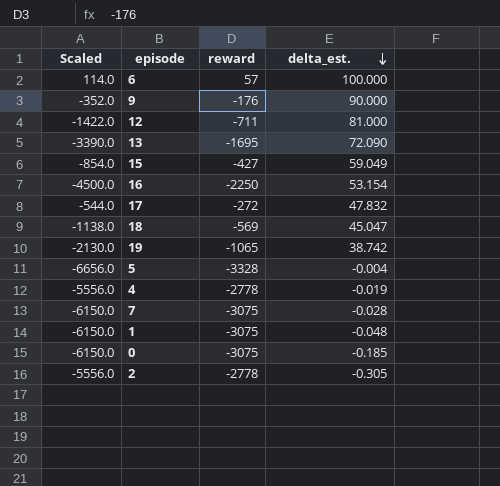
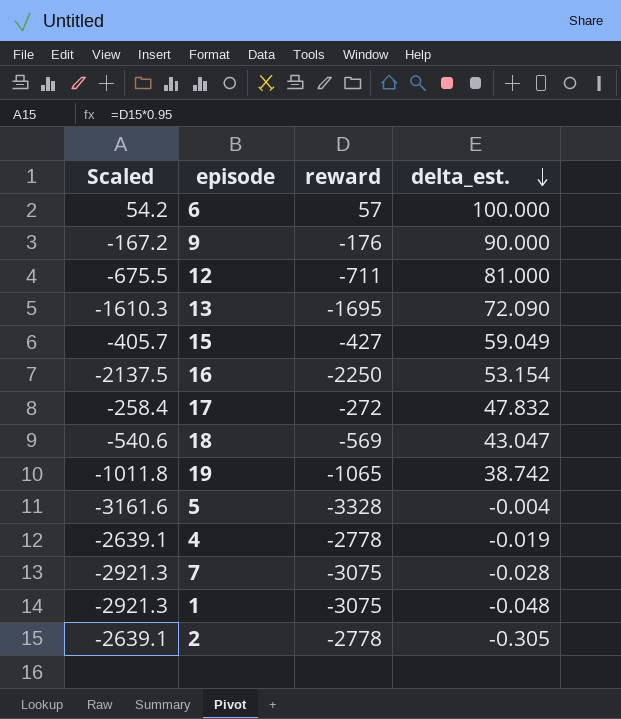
column Scaled | formula: [reward] * 2 -> [reward] * 0.95
row 0: -6150.0 | -3075 | -0.185 -> none
18 | delta_est.: 45.047 -> 43.047

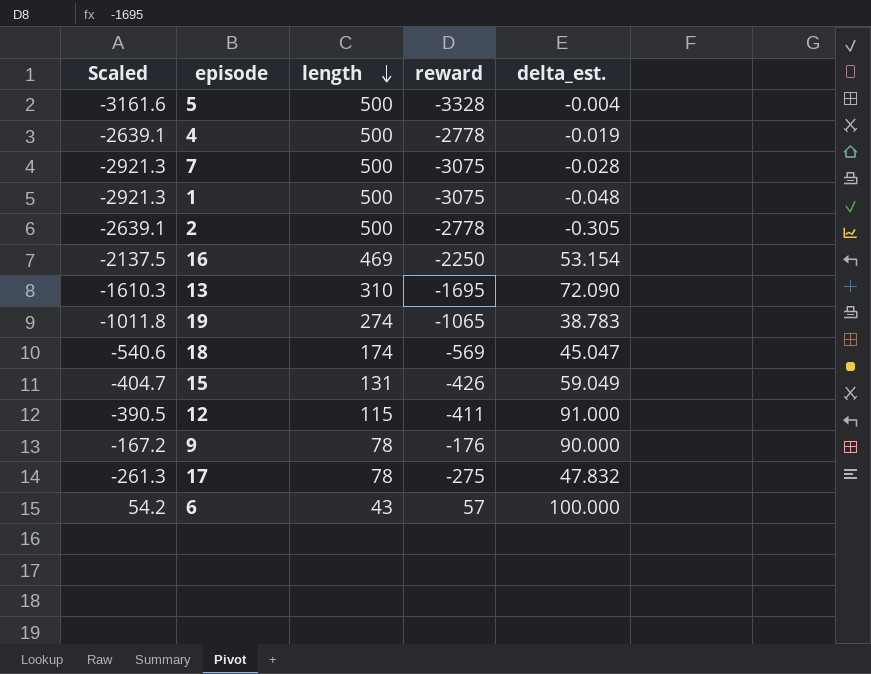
row order: delta_est. descending -> length descending
column length | position: none -> 3
19 | delta_est.: 38.742 -> 38.783
18 | delta_est.: 43.047 -> 45.047
15 | Scaled: -405.7 -> -404.7
15 | reward: -427 -> -426
12 | Scaled: -675.5 -> -390.5
12 | reward: -711 -> -411
12 | delta_est.: 81.000 -> 91.000
17 | Scaled: -258.4 -> -261.3
17 | reward: -272 -> -275

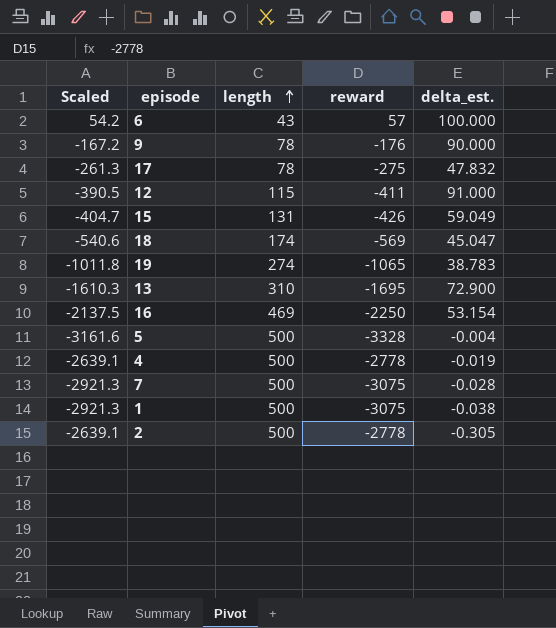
row order: length descending -> length ascending
13 | delta_est.: 72.090 -> 72.900
1 | delta_est.: -0.048 -> -0.038

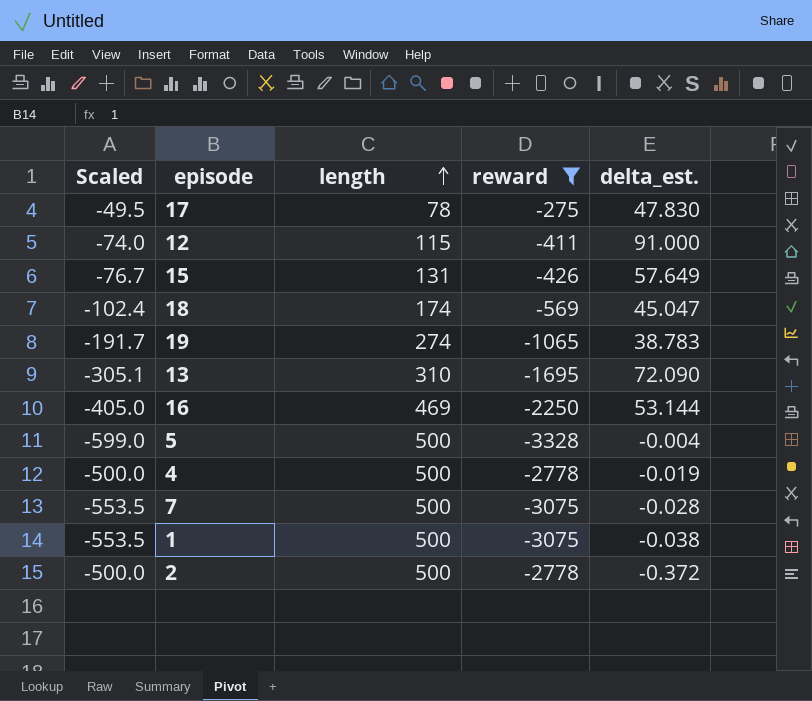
filter: none -> reward <= -275
column Scaled | formula: [reward] * 0.95 -> [reward] * 0.18
17 | delta_est.: 47.832 -> 47.830
15 | delta_est.: 59.049 -> 57.649
13 | delta_est.: 72.900 -> 72.090
16 | delta_est.: 53.154 -> 53.144
2 | delta_est.: -0.305 -> -0.372

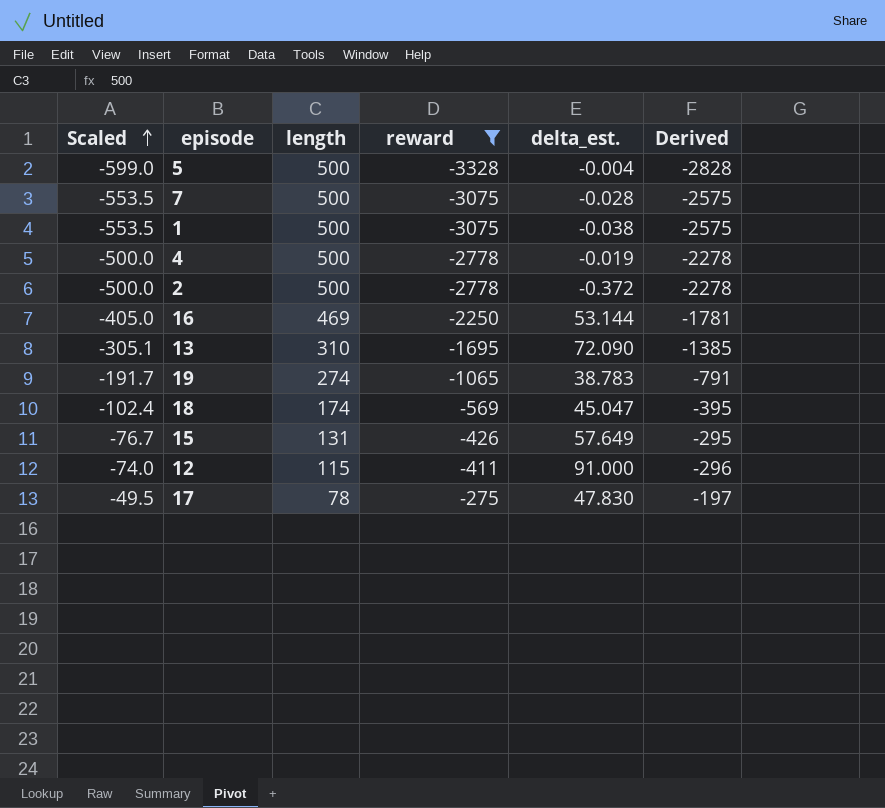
row order: length ascending -> Scaled ascending
column Derived | formula: none -> [length] + [reward]

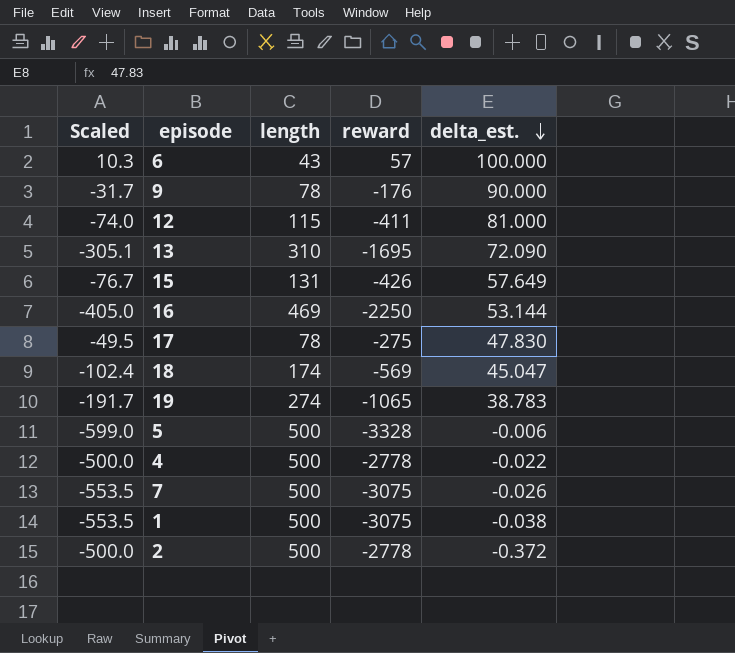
filter: reward <= -275 -> none
row order: Scaled ascending -> delta_est. descending
column Derived | formula: [length] + [reward] -> none
12 | delta_est.: 91.000 -> 81.000
5 | delta_est.: -0.004 -> -0.006
4 | delta_est.: -0.019 -> -0.022
7 | delta_est.: -0.028 -> -0.026

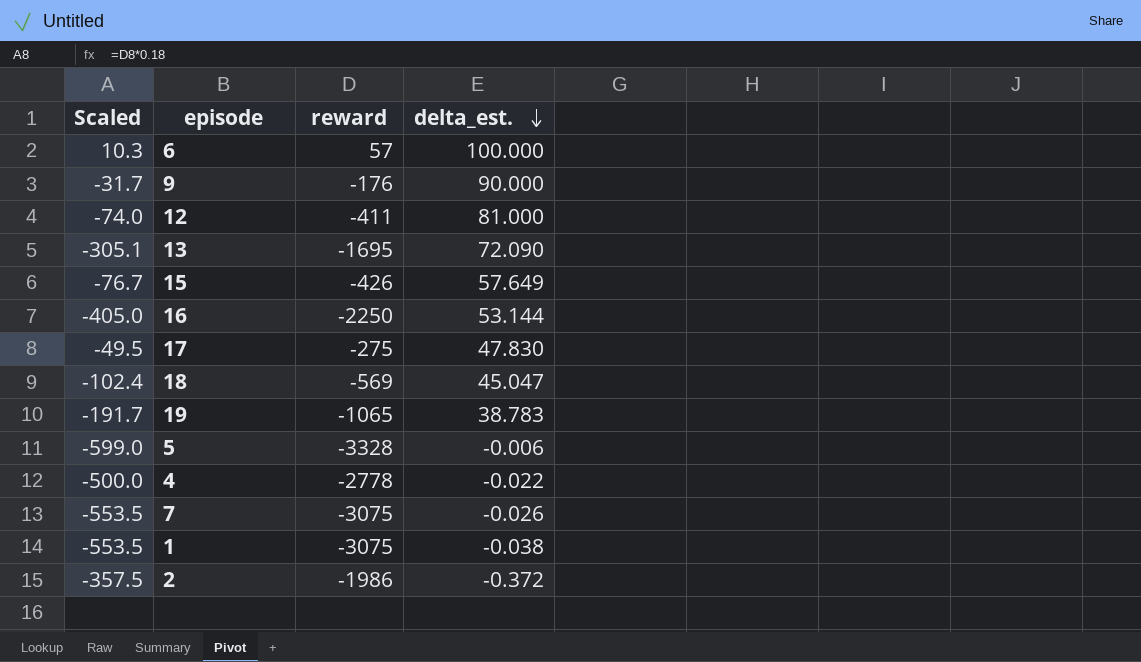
column length | position: 3 -> none
2 | Scaled: -500.0 -> -357.5
2 | reward: -2778 -> -1986

